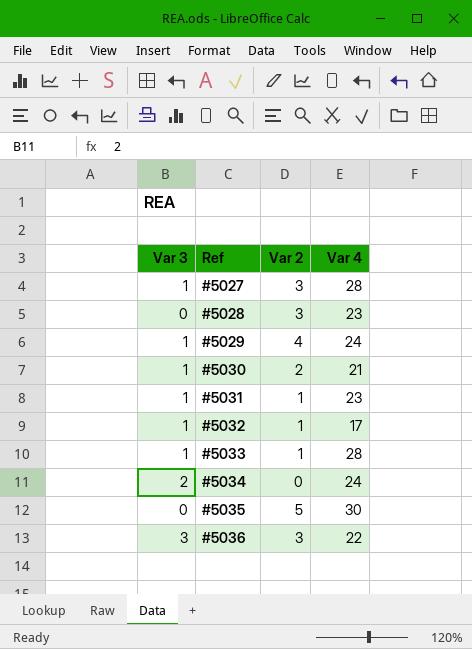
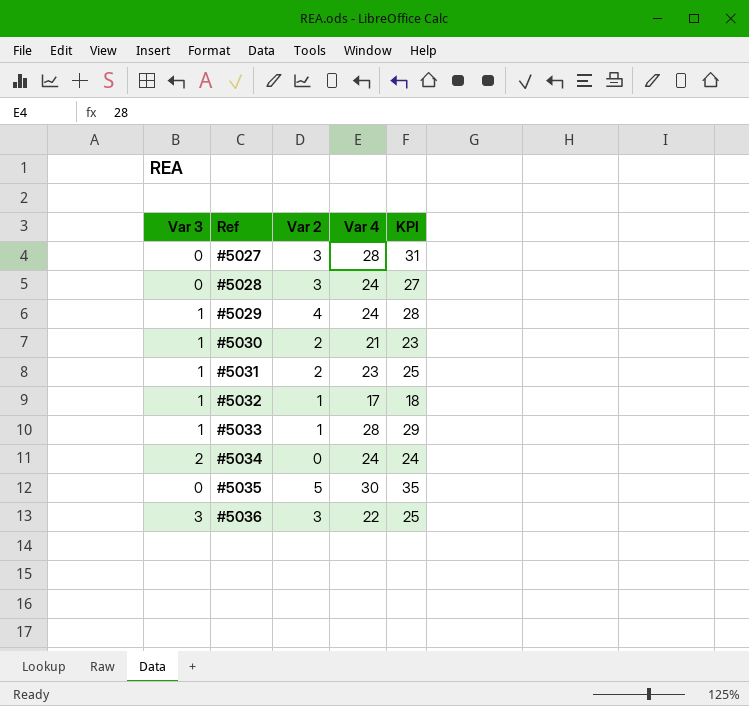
column KPI | formula: none -> [Var 2] + [Var 4]
#5027 | Var 3: 1 -> 0
#5028 | Var 4: 23 -> 24
#5031 | Var 2: 1 -> 2

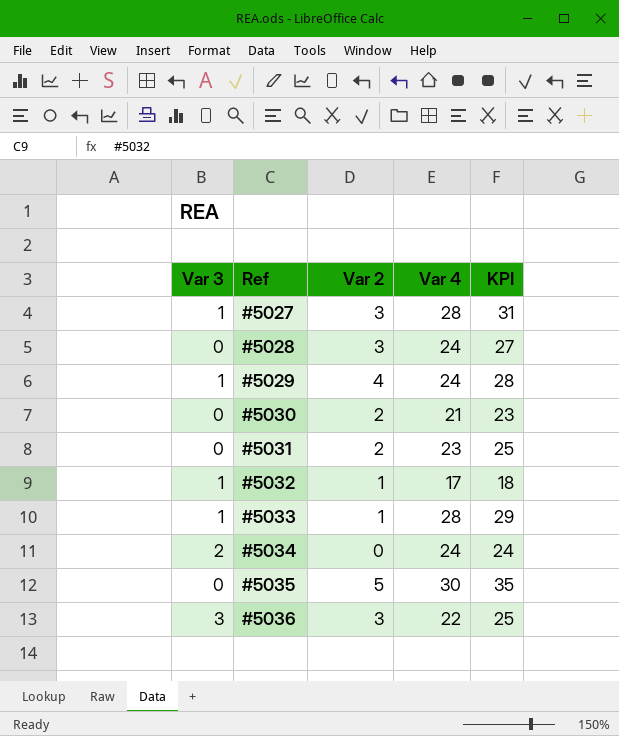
#5027 | Var 3: 0 -> 1
#5030 | Var 3: 1 -> 0
#5031 | Var 3: 1 -> 0

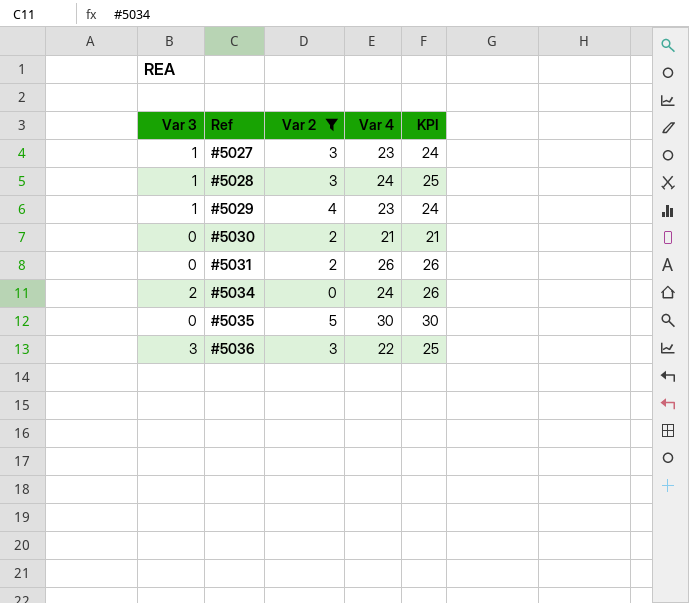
filter: none -> Var 2 != 1
column KPI | formula: [Var 2] + [Var 4] -> [Var 3] + [Var 4]
#5027 | Var 4: 28 -> 23
#5028 | Var 3: 0 -> 1
#5029 | Var 4: 24 -> 23
#5031 | Var 4: 23 -> 26

